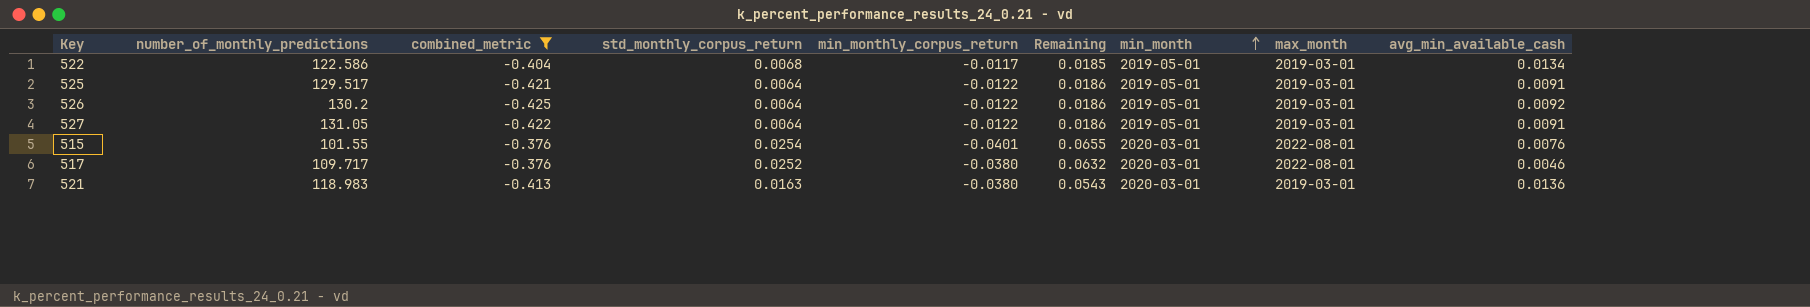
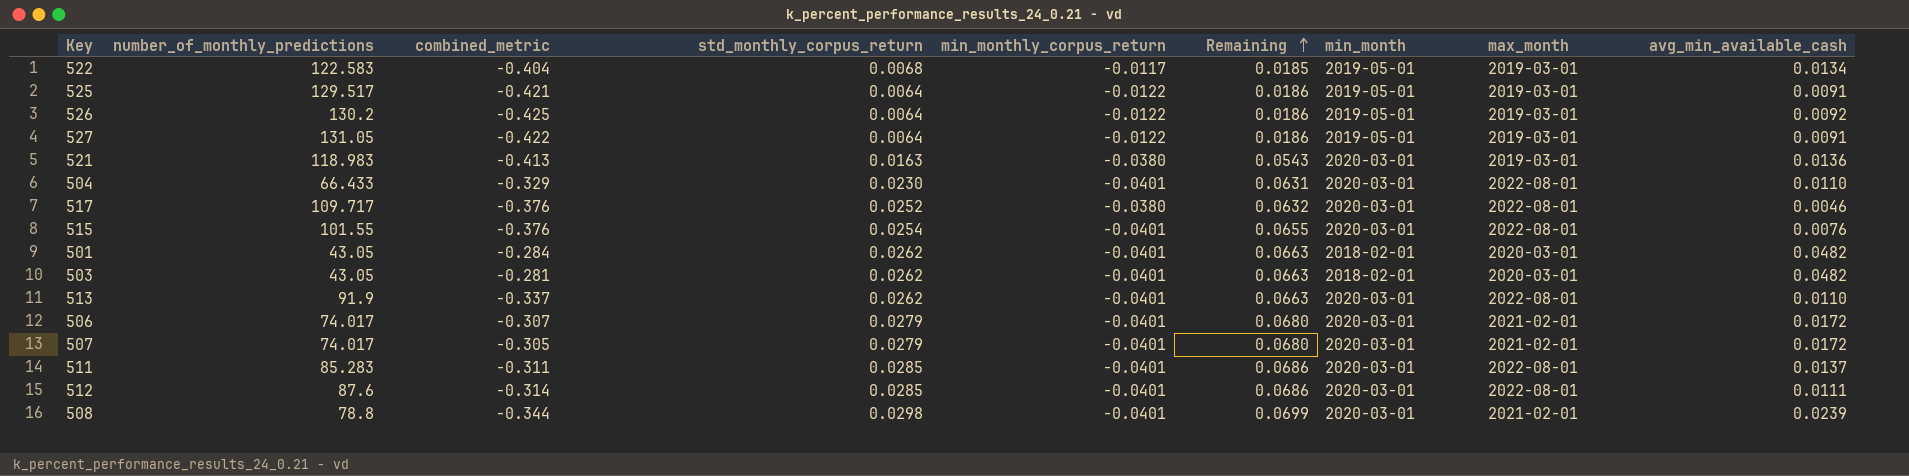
filter: combined_metric <= -0.376 -> none
row order: min_month ascending -> Remaining ascending
522 | number_of_monthly_predictions: 122.586 -> 122.583

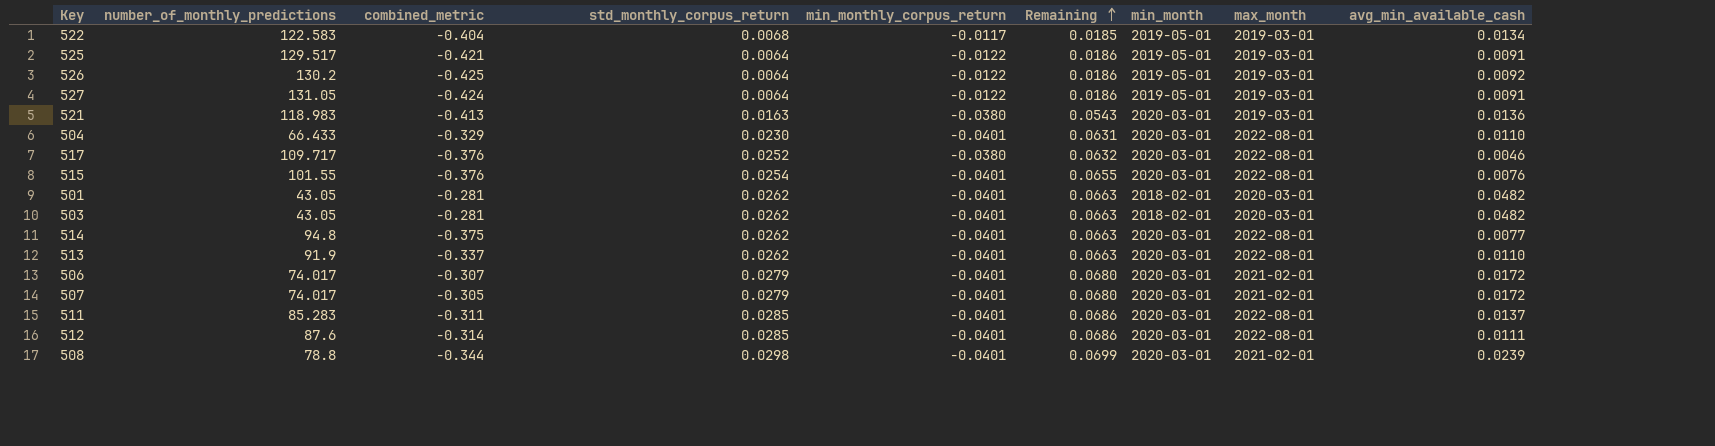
527 | combined_metric: -0.422 -> -0.424
501 | combined_metric: -0.284 -> -0.281
row 514: none -> 94.8 | -0.375 | 0.0262 | -0.0401 | 0.0663 | 2020-03-01 | 2022-08-01 | 0.0077

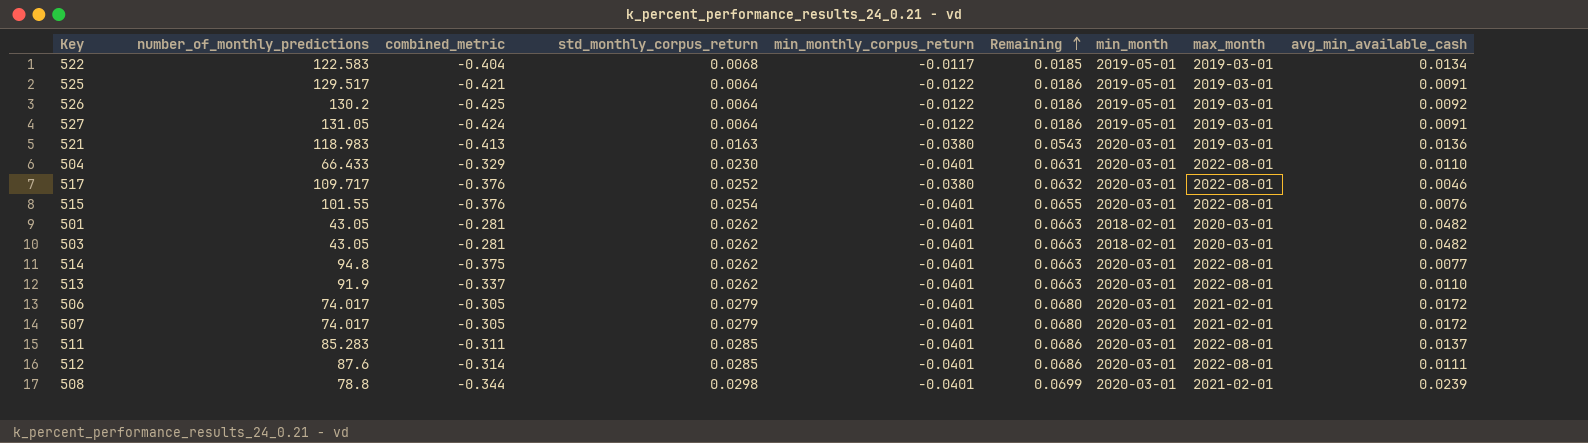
506 | combined_metric: -0.307 -> -0.305

